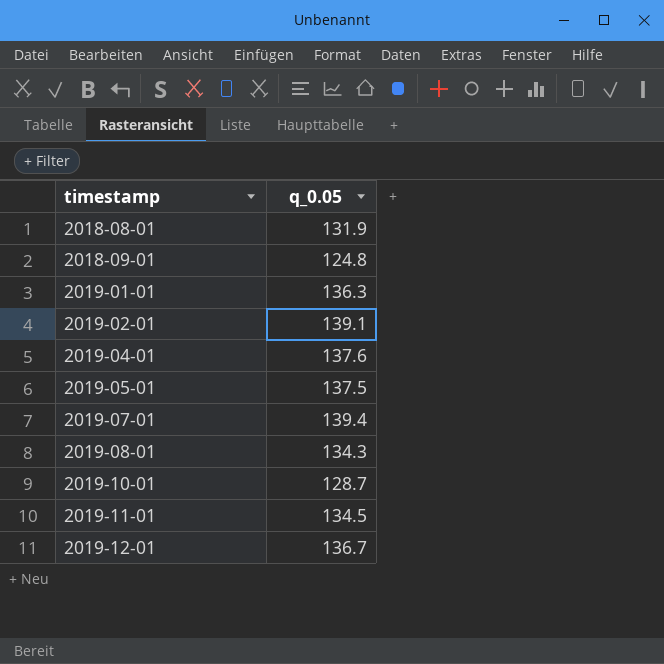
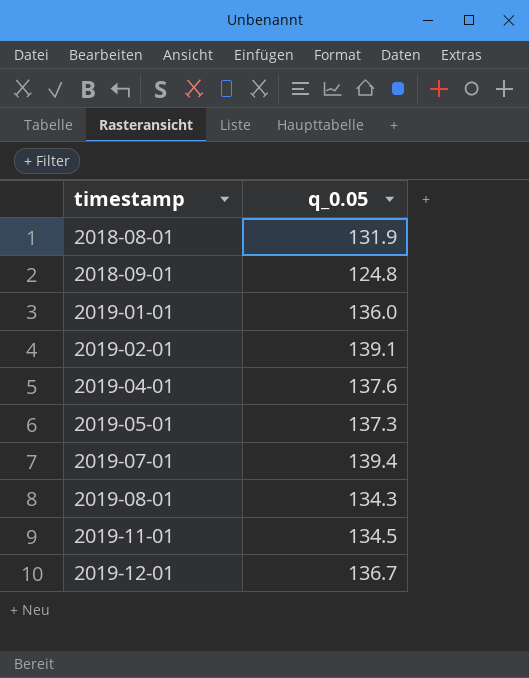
row 2019-10-01: 128.7 -> none
2019-01-01 | q_0.05: 136.3 -> 136.0
2019-05-01 | q_0.05: 137.5 -> 137.3

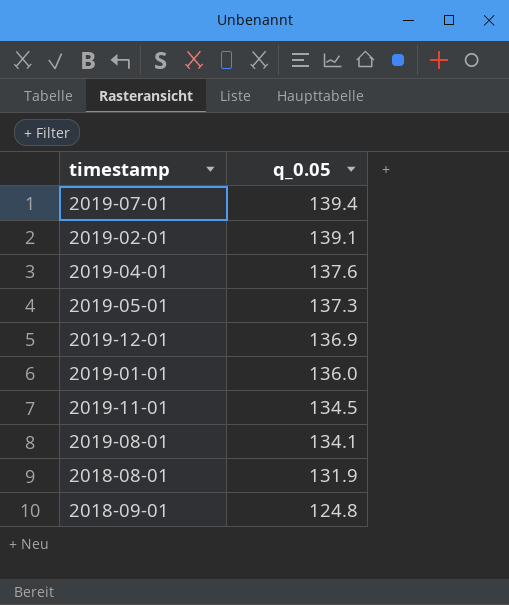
row order: timestamp ascending -> q_0.05 descending
2019-12-01 | q_0.05: 136.7 -> 136.9
2019-08-01 | q_0.05: 134.3 -> 134.1

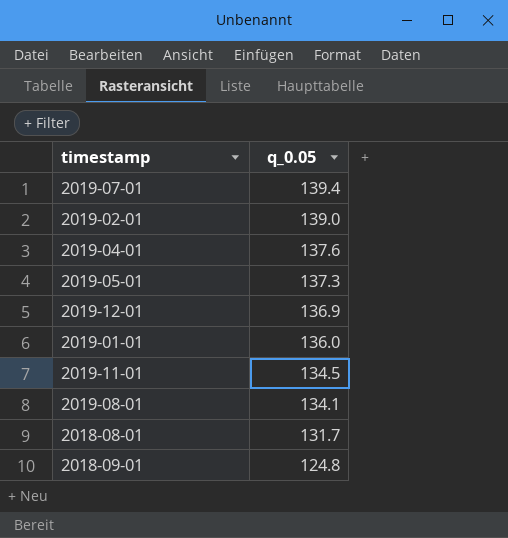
2019-02-01 | q_0.05: 139.1 -> 139.0
2018-08-01 | q_0.05: 131.9 -> 131.7

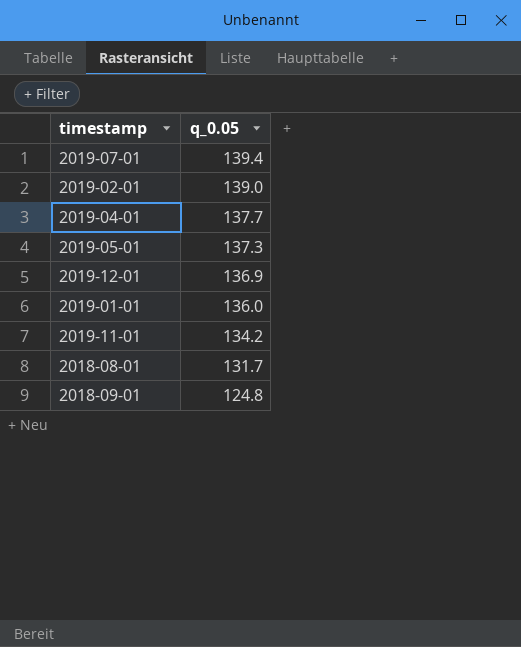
row 2019-08-01: 134.1 -> none
2019-04-01 | q_0.05: 137.6 -> 137.7
2019-11-01 | q_0.05: 134.5 -> 134.2

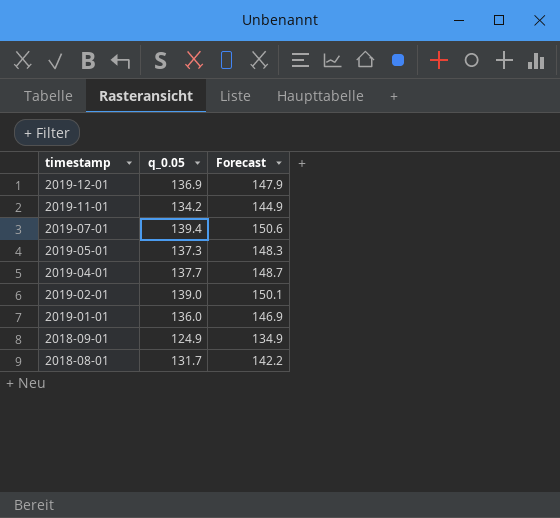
row order: q_0.05 descending -> timestamp descending
column Forecast | formula: none -> [q_0.05] * 1.08
2018-09-01 | q_0.05: 124.8 -> 124.9

